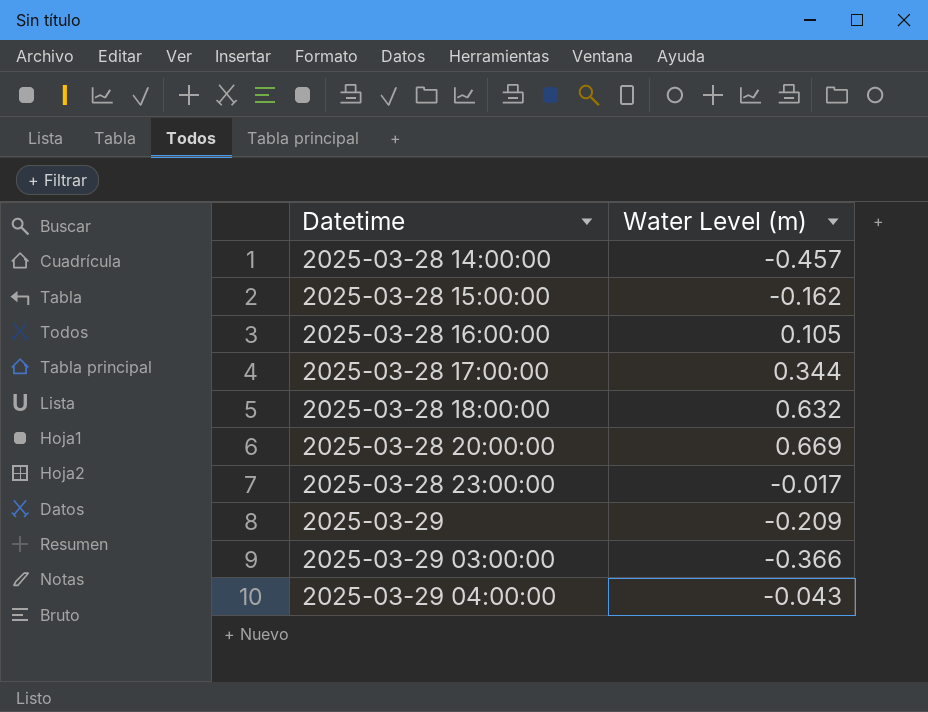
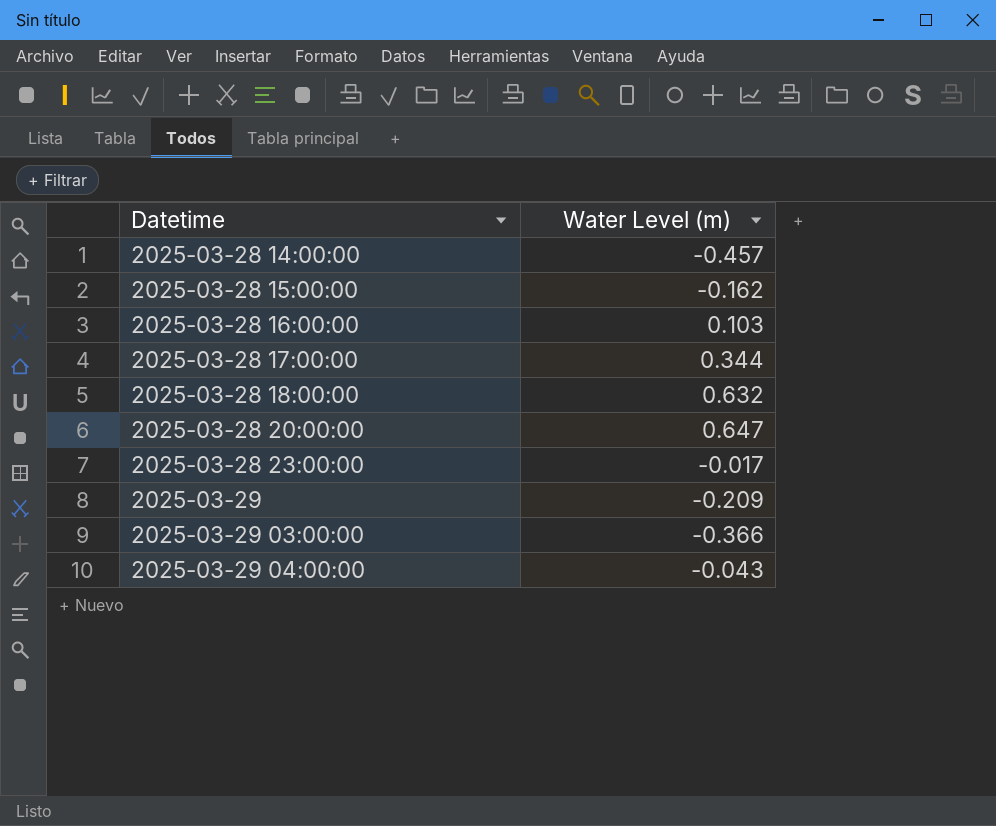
2025-03-28 16:00:00 | Water Level (m): 0.105 -> 0.103
2025-03-28 20:00:00 | Water Level (m): 0.669 -> 0.647

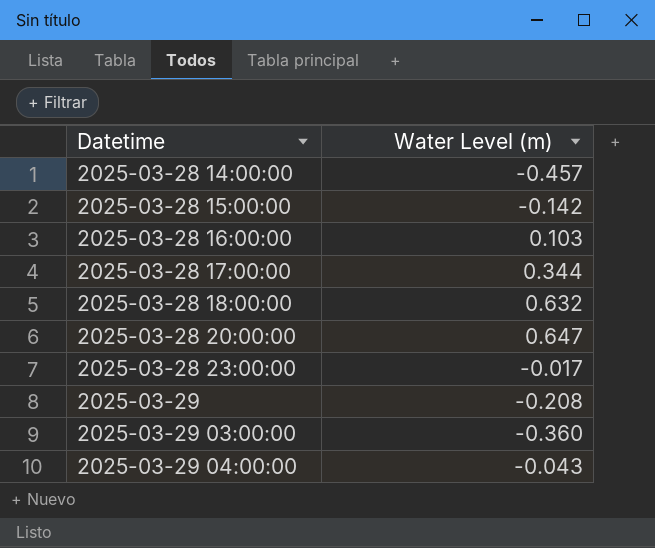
2025-03-28 15:00:00 | Water Level (m): -0.162 -> -0.142
2025-03-29 | Water Level (m): -0.209 -> -0.208
2025-03-29 03:00:00 | Water Level (m): -0.366 -> -0.360

